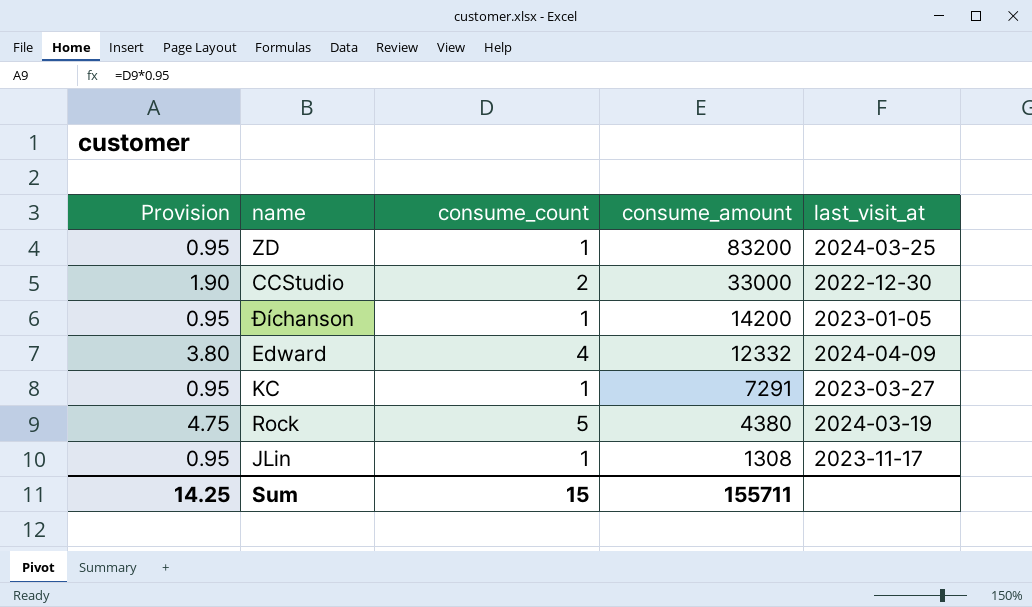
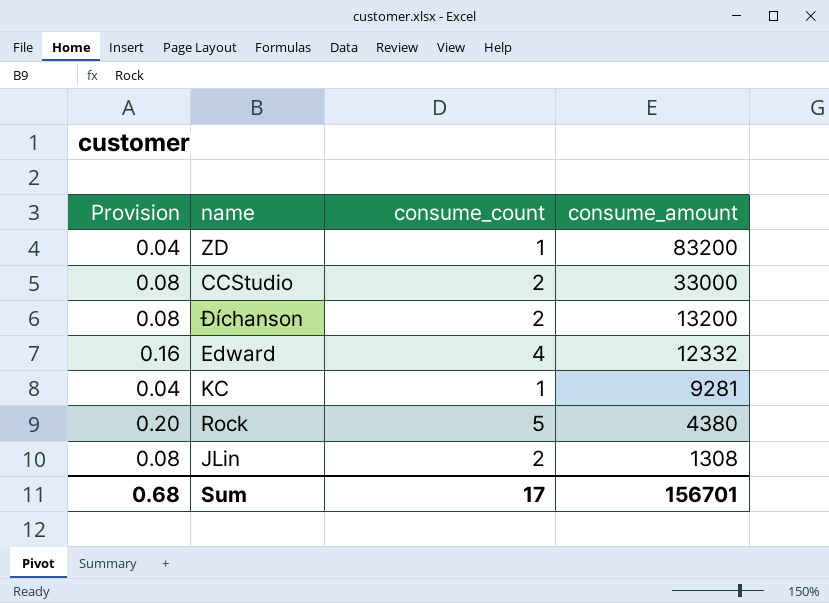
column last_visit_at | position: 5 -> none
column Provision | formula: [consume_count] * 0.95 -> [consume_count] * 0.04
Ðíchanson | consume_count: 1 -> 2
Ðíchanson | consume_amount: 14200 -> 13200
KC | consume_amount: 7291 -> 9281
JLin | consume_count: 1 -> 2
Sum | Provision: 14.25 -> 0.68
Sum | consume_count: 15 -> 17
Sum | consume_amount: 155711 -> 156701

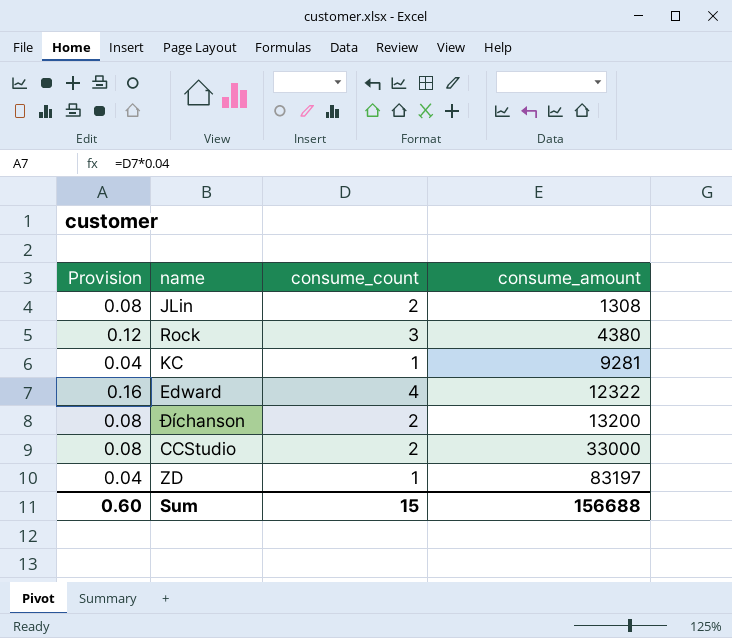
row order: consume_amount descending -> consume_amount ascending
Rock | Provision: 0.20 -> 0.12
Rock | consume_count: 5 -> 3
Edward | consume_amount: 12332 -> 12322
ZD | consume_amount: 83200 -> 83197
Sum | Provision: 0.68 -> 0.60
Sum | consume_count: 17 -> 15
Sum | consume_amount: 156701 -> 156688

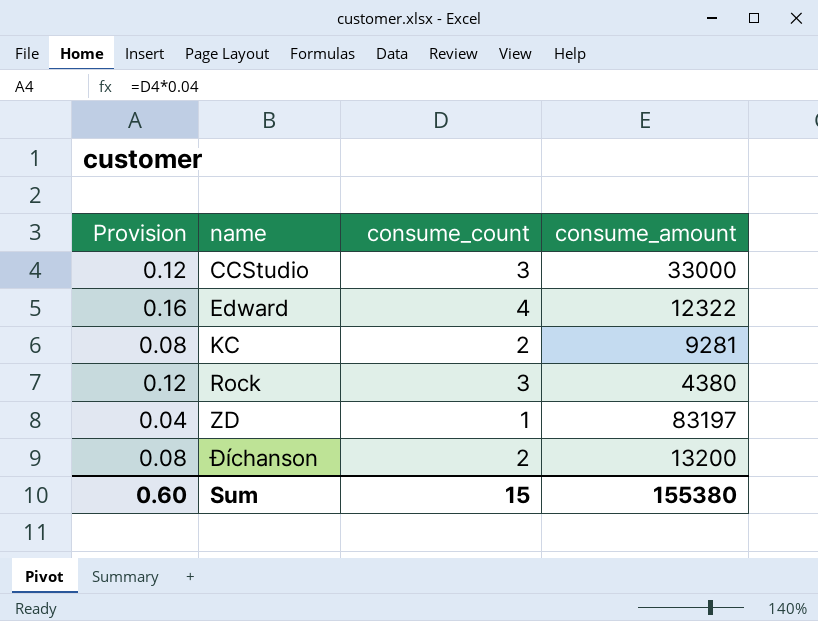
row order: consume_amount ascending -> name ascending
row JLin: 0.08 | 2 | 1308 -> none
CCStudio | Provision: 0.08 -> 0.12
CCStudio | consume_count: 2 -> 3
KC | Provision: 0.04 -> 0.08
KC | consume_count: 1 -> 2
Sum | consume_amount: 156688 -> 155380

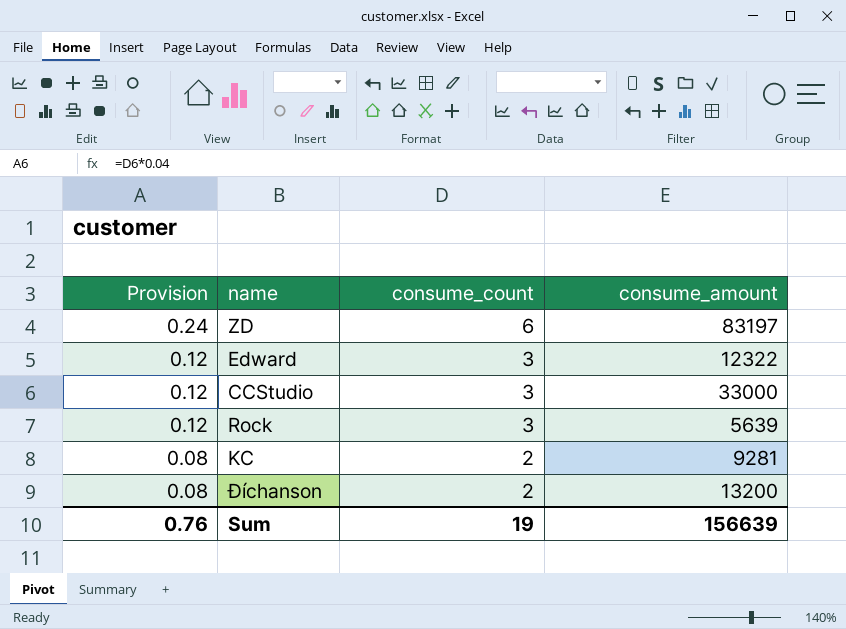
row order: name ascending -> Provision descending
ZD | Provision: 0.04 -> 0.24
ZD | consume_count: 1 -> 6
Edward | Provision: 0.16 -> 0.12
Edward | consume_count: 4 -> 3
Rock | consume_amount: 4380 -> 5639
Sum | Provision: 0.60 -> 0.76
Sum | consume_count: 15 -> 19
Sum | consume_amount: 155380 -> 156639

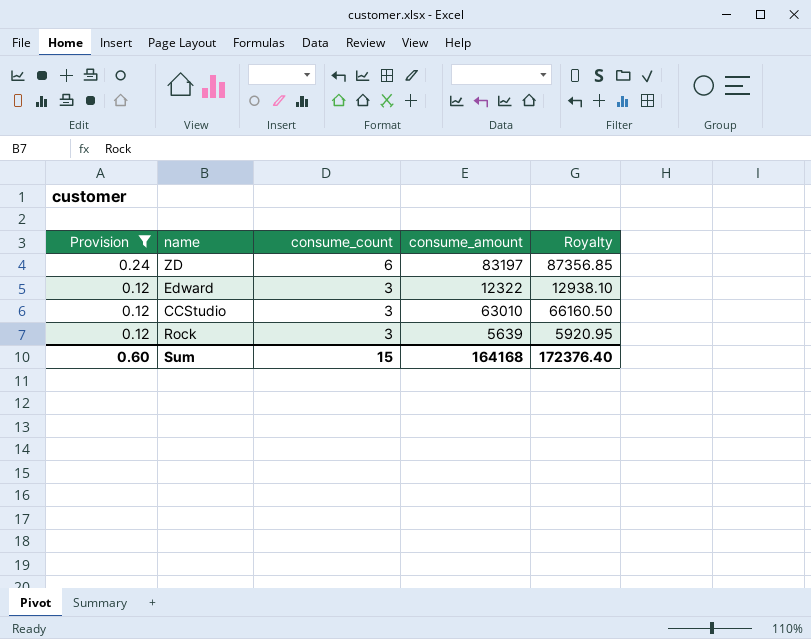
filter: none -> Provision != 0.08
column Royalty | formula: none -> [consume_amount] * 1.05
CCStudio | consume_amount: 33000 -> 63010
Sum | Provision: 0.76 -> 0.60
Sum | consume_count: 19 -> 15
Sum | consume_amount: 156639 -> 164168

